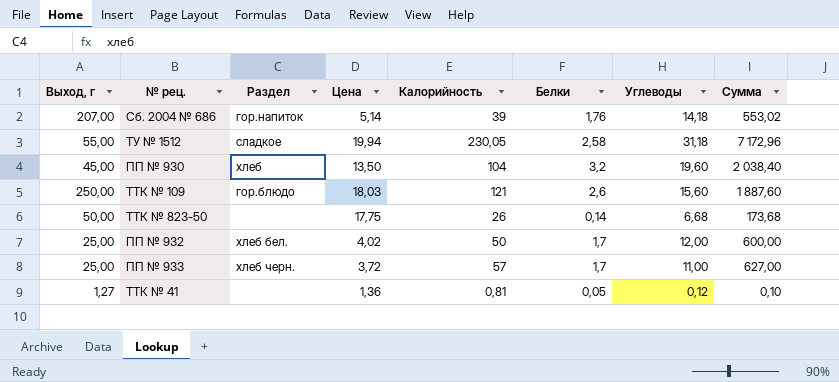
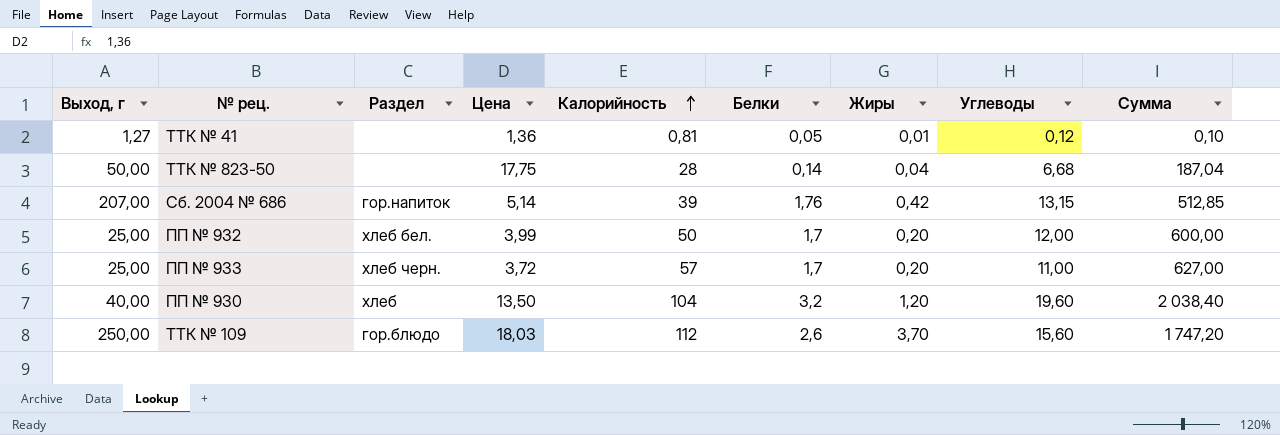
row order: none -> Калорийность ascending
column Жиры | position: none -> 7
row ТУ № 1512: 55,00 | сладкое | 19,94 | 230,05 | 2,58 | 31,18 | 7 172,96 -> none
ТТК № 823-50 | Калорийность: 26 -> 28
ТТК № 823-50 | Сумма: 173,68 -> 187,04
Сб. 2004 № 686 | Углеводы: 14,18 -> 13,15
Сб. 2004 № 686 | Сумма: 553,02 -> 512,85
ПП № 932 | Цена: 4,02 -> 3,99
ПП № 930 | Выход, г: 45,00 -> 40,00
ТТК № 109 | Калорийность: 121 -> 112
ТТК № 109 | Сумма: 1 887,60 -> 1 747,20

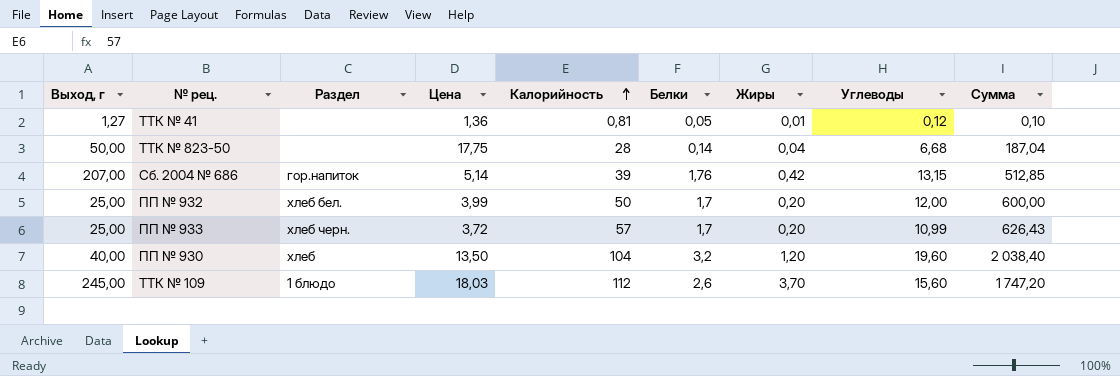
ПП № 933 | Углеводы: 11,00 -> 10,99
ПП № 933 | Сумма: 627,00 -> 626,43
ТТК № 109 | Выход, г: 250,00 -> 245,00
ТТК № 109 | Раздел: гор.блюдо -> 1 блюдо

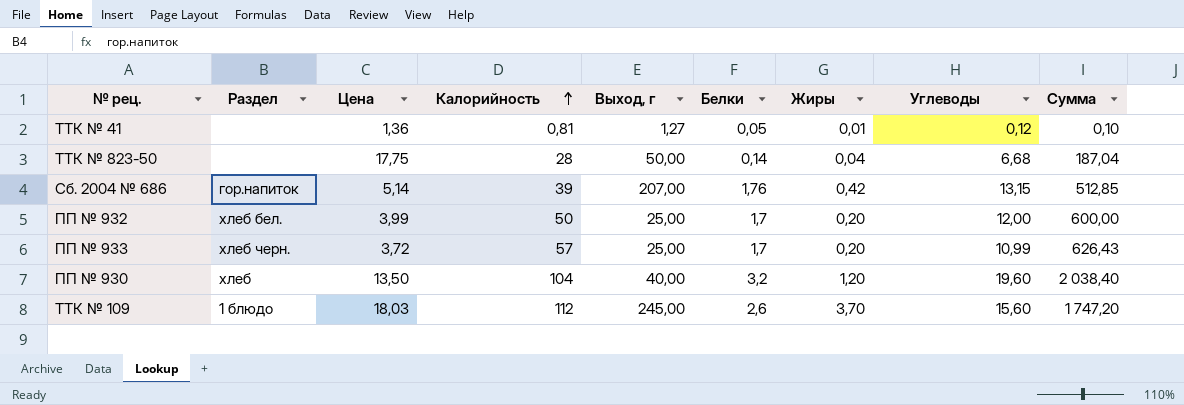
column Выход, г | position: 1 -> 5

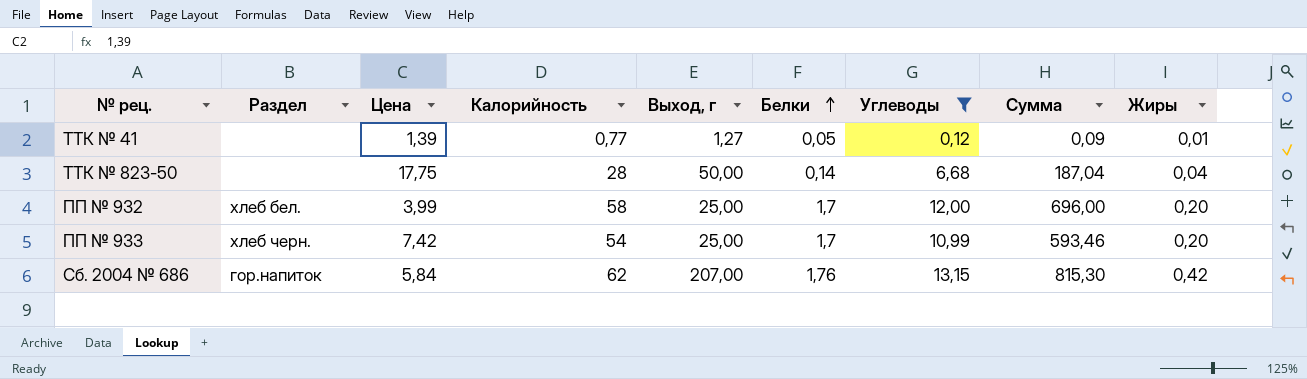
filter: none -> Углеводы <= 13,15
row order: Калорийность ascending -> Белки ascending
column Жиры | position: 7 -> 9
ТТК № 41 | Цена: 1,36 -> 1,39
ТТК № 41 | Калорийность: 0,81 -> 0,77
ТТК № 41 | Сумма: 0,10 -> 0,09
ПП № 932 | Калорийность: 50 -> 58
ПП № 932 | Сумма: 600,00 -> 696,00
ПП № 933 | Цена: 3,72 -> 7,42
ПП № 933 | Калорийность: 57 -> 54
ПП № 933 | Сумма: 626,43 -> 593,46
Сб. 2004 № 686 | Цена: 5,14 -> 5,84
Сб. 2004 № 686 | Калорийность: 39 -> 62
Сб. 2004 № 686 | Сумма: 512,85 -> 815,30

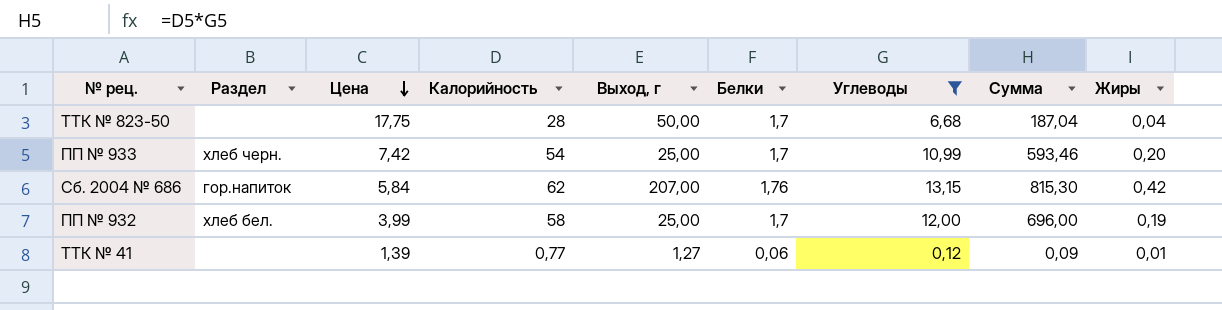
row order: Белки ascending -> Цена descending
ТТК № 823-50 | Белки: 0,14 -> 1,7
ПП № 932 | Жиры: 0,20 -> 0,19
ТТК № 41 | Белки: 0,05 -> 0,06

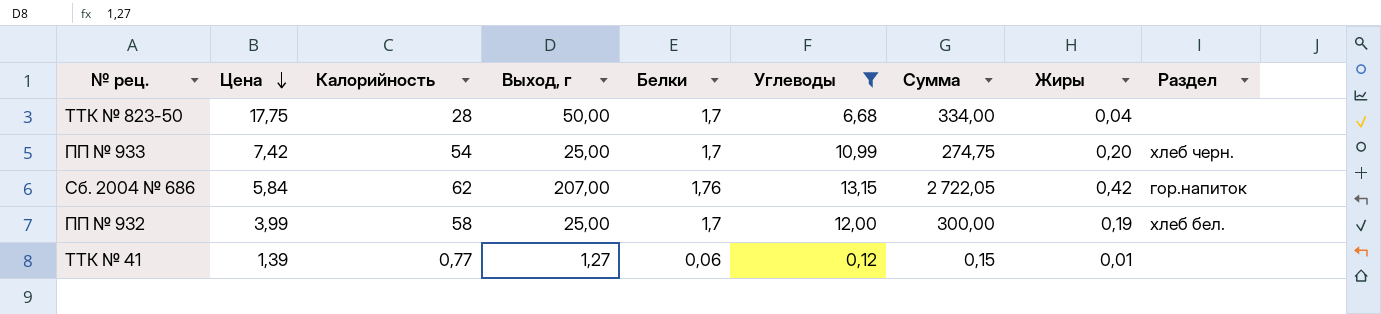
column Сумма | formula: [Калорийность] * [Углеводы] -> [Выход, г] * [Углеводы]
column Раздел | position: 2 -> 9

